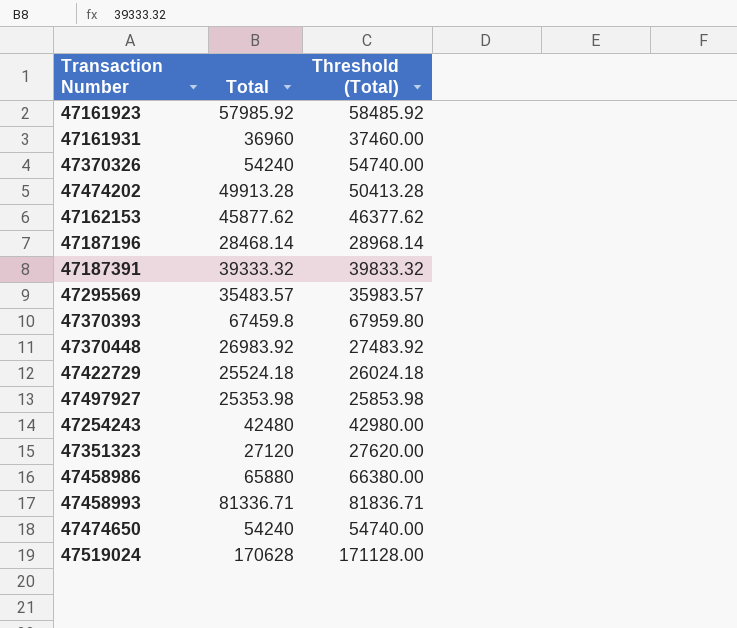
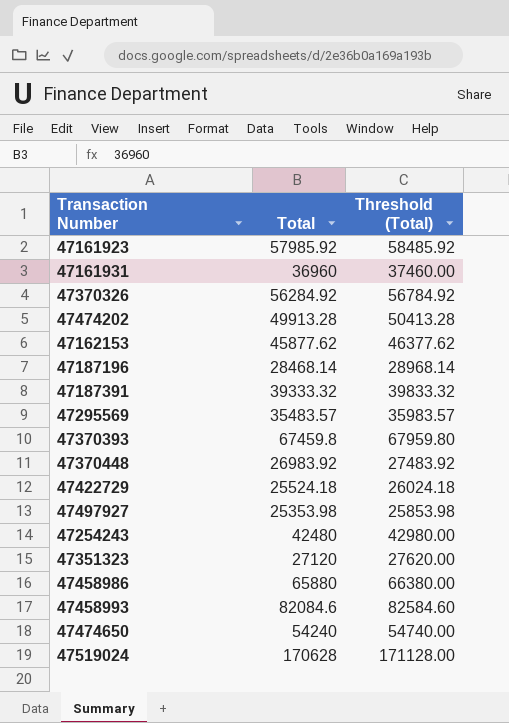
47370326 | Total: 54240 -> 56284.92
47370326 | Threshold (Total): 54740.00 -> 56784.92
47458993 | Total: 81336.71 -> 82084.6
47458993 | Threshold (Total): 81836.71 -> 82584.60

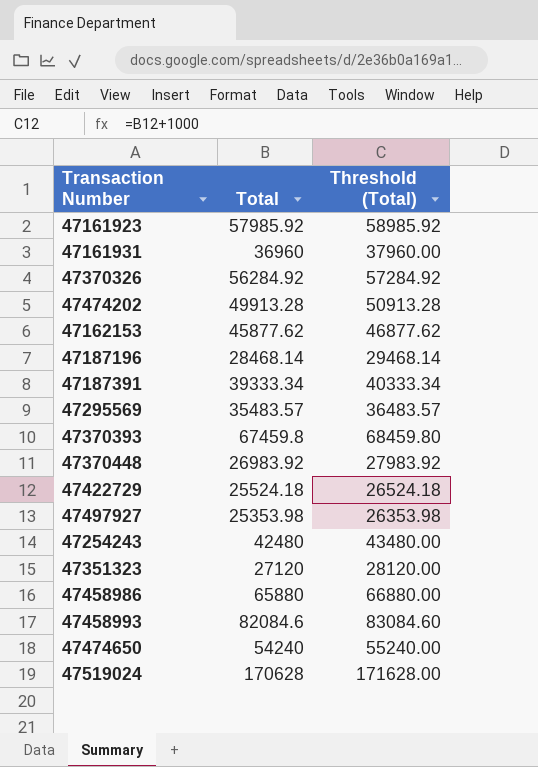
column Threshold (Total) | formula: [Total] + 500 -> [Total] + 1000
47187391 | Total: 39333.32 -> 39333.34

